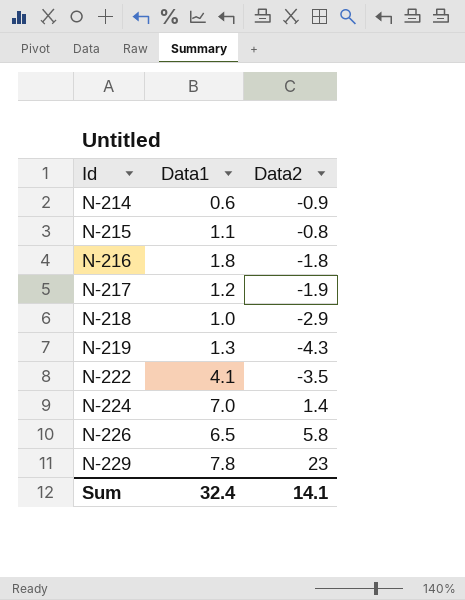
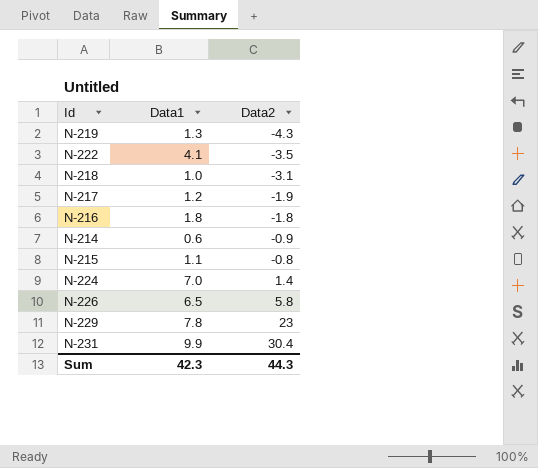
row order: Id ascending -> Data2 ascending
N-218 | Data2: -2.9 -> -3.1
row N-231: none -> 9.9 | 30.4
Sum | Data1: 32.4 -> 42.3
Sum | Data2: 14.1 -> 44.3

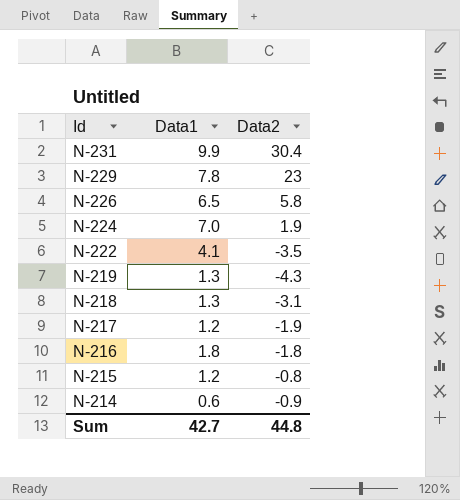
row order: Data2 ascending -> Id descending
N-224 | Data2: 1.4 -> 1.9
N-218 | Data1: 1.0 -> 1.3
N-215 | Data1: 1.1 -> 1.2
Sum | Data1: 42.3 -> 42.7
Sum | Data2: 44.3 -> 44.8

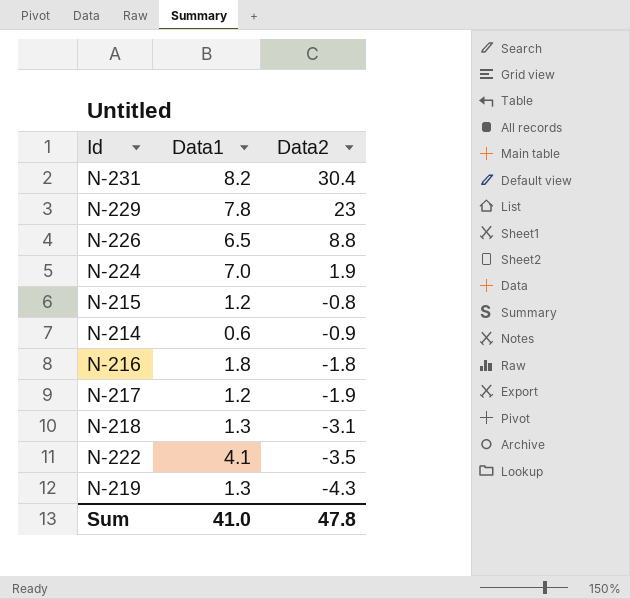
row order: Id descending -> Data2 descending
N-231 | Data1: 9.9 -> 8.2
N-226 | Data2: 5.8 -> 8.8
Sum | Data1: 42.7 -> 41.0
Sum | Data2: 44.8 -> 47.8

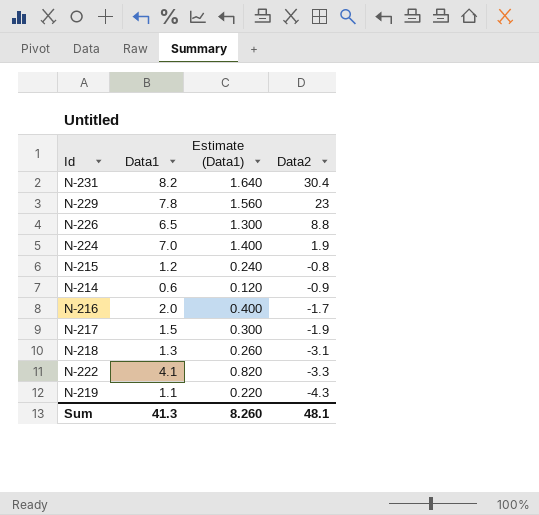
column Estimate (Data1) | formula: none -> [Data1] * 0.2
N-216 | Data1: 1.8 -> 2.0
N-216 | Data2: -1.8 -> -1.7
N-217 | Data1: 1.2 -> 1.5
N-222 | Data2: -3.5 -> -3.3
N-219 | Data1: 1.3 -> 1.1
Sum | Data1: 41.0 -> 41.3
Sum | Data2: 47.8 -> 48.1

